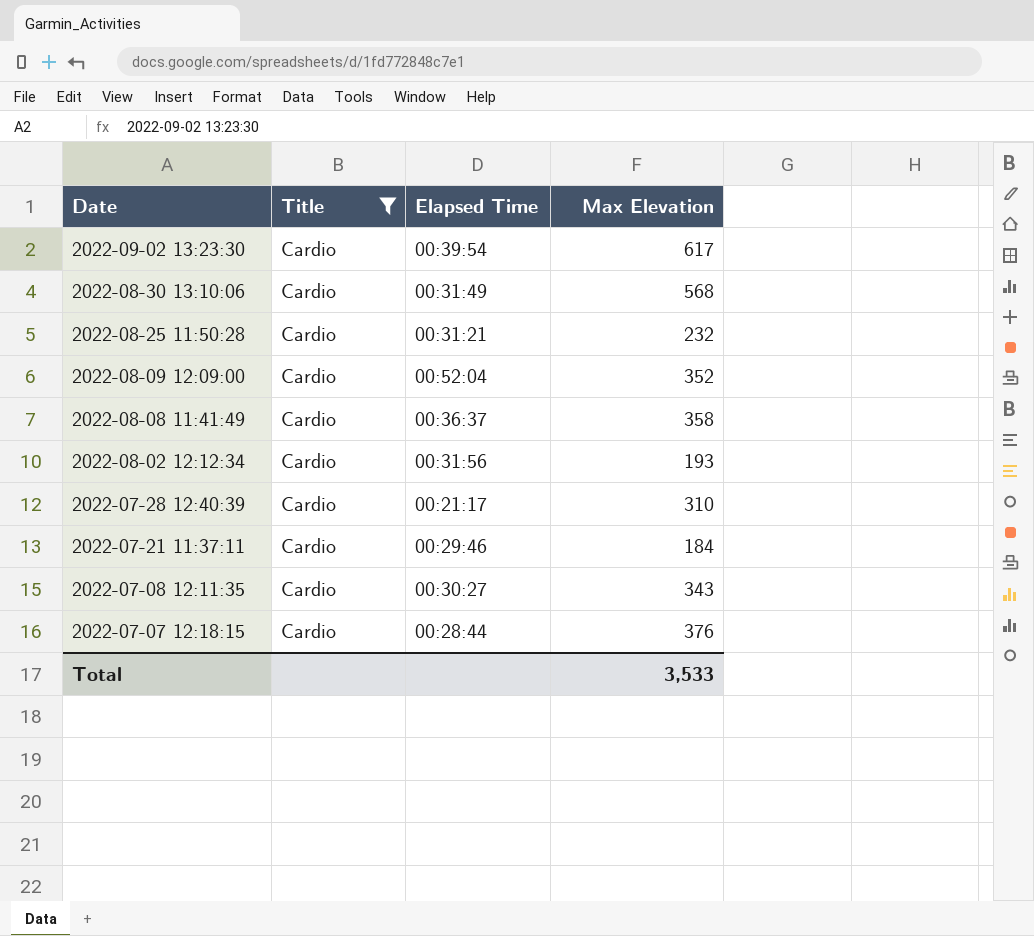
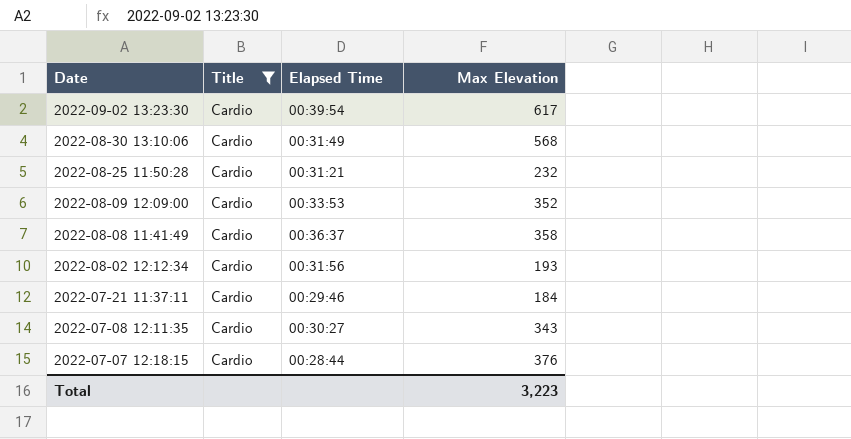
row 2022-07-28 12:40:39: Cardio | 00:21:17 | 310 -> none
2022-08-09 12:09:00 | Elapsed Time: 00:52:04 -> 00:33:53
Total | Max Elevation: 3,533 -> 3,223

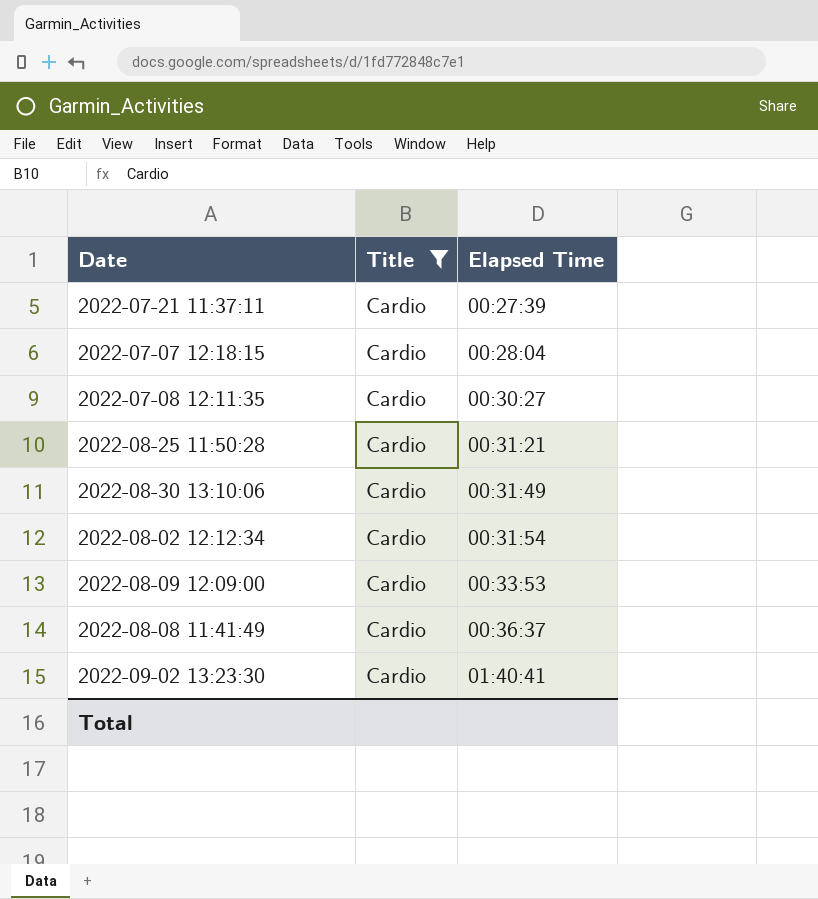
row order: Date descending -> Elapsed Time ascending
column Max Elevation | position: 4 -> none
2022-07-21 11:37:11 | Elapsed Time: 00:29:46 -> 00:27:39
2022-07-07 12:18:15 | Elapsed Time: 00:28:44 -> 00:28:04
2022-08-02 12:12:34 | Elapsed Time: 00:31:56 -> 00:31:54
2022-09-02 13:23:30 | Elapsed Time: 00:39:54 -> 01:40:41

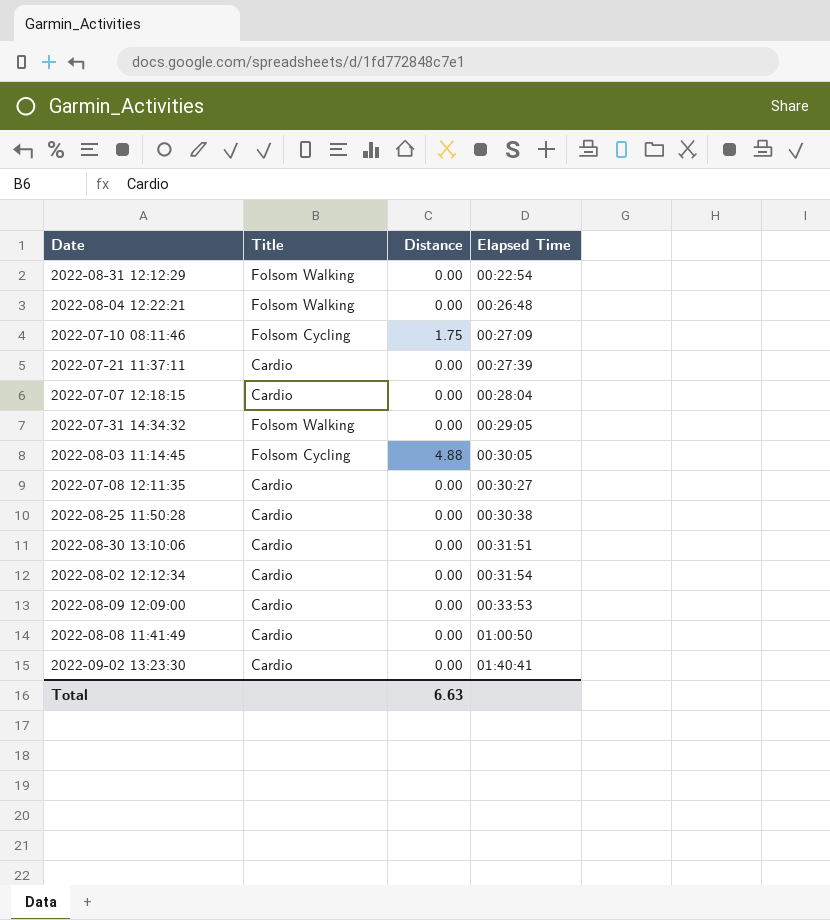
filter: Title = Cardio -> none
column Distance | position: none -> 3
2022-08-25 11:50:28 | Elapsed Time: 00:31:21 -> 00:30:38
2022-08-30 13:10:06 | Elapsed Time: 00:31:49 -> 00:31:51
2022-08-08 11:41:49 | Elapsed Time: 00:36:37 -> 01:00:50

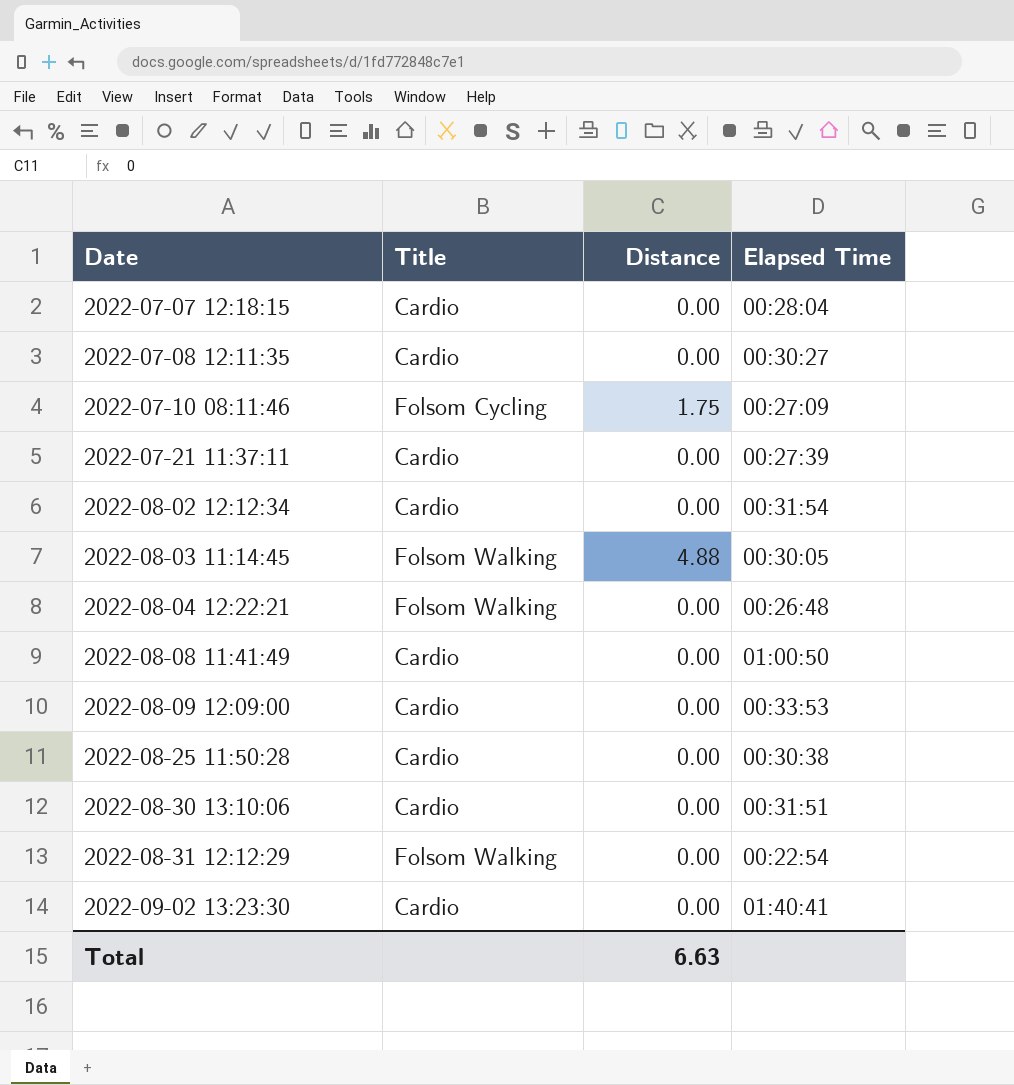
row order: Elapsed Time ascending -> Date ascending
row 2022-07-31 14:34:32: Folsom Walking | 0.00 | 00:29:05 -> none
2022-08-03 11:14:45 | Title: Folsom Cycling -> Folsom Walking

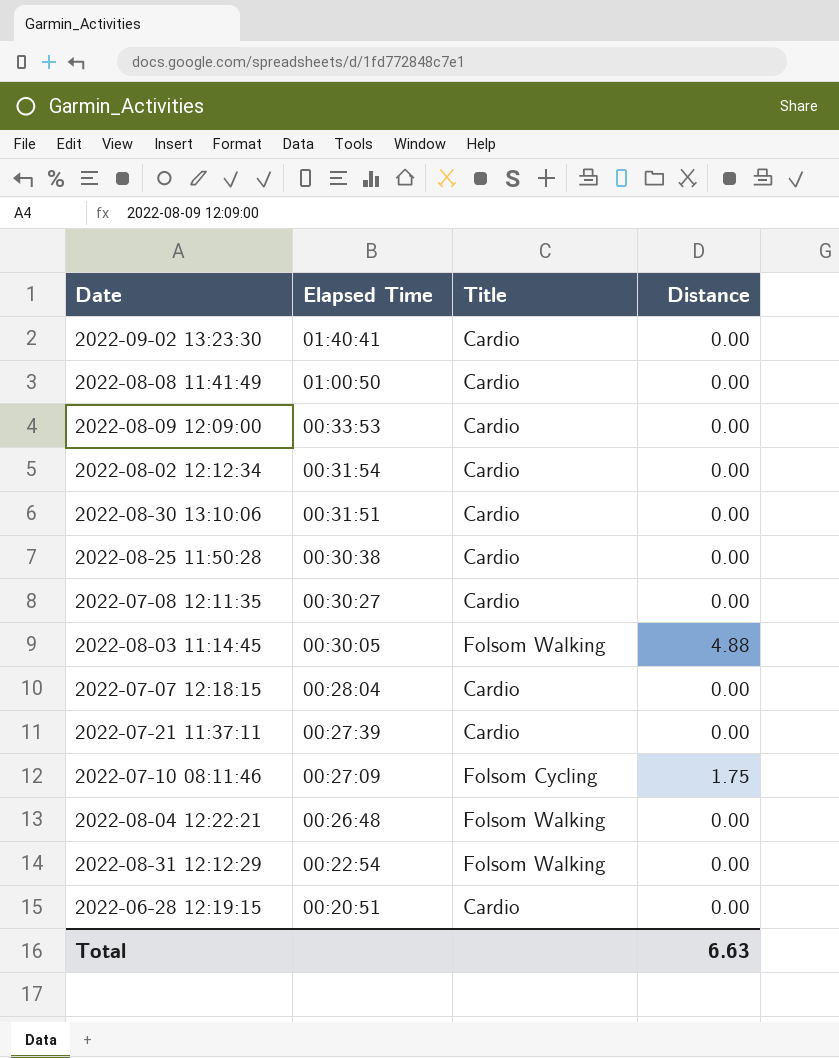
row order: Date ascending -> Elapsed Time descending
column Elapsed Time | position: 4 -> 2
row 2022-06-28 12:19:15: none -> 00:20:51 | Cardio | 0.00

